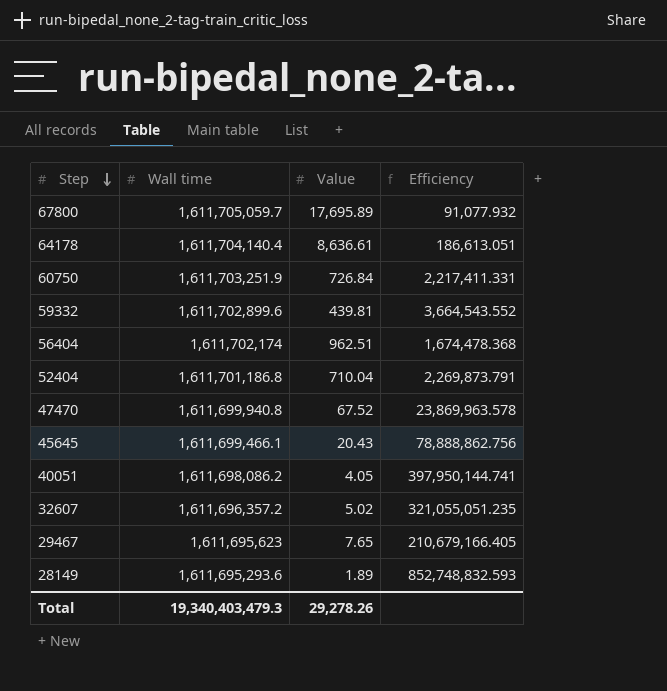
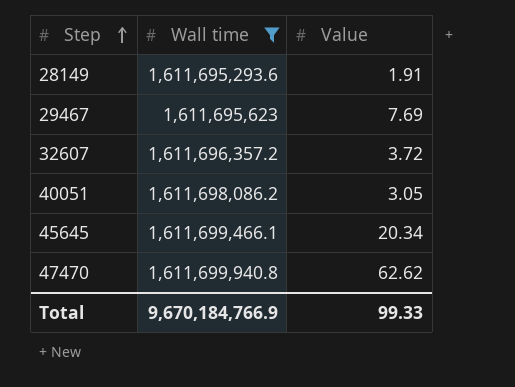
filter: none -> Wall time <= 1,611,699,940.8
row order: Step descending -> Step ascending
column Efficiency | formula: [Wall time] / [Value] -> none
28149 | Value: 1.89 -> 1.91
29467 | Value: 7.65 -> 7.69
32607 | Value: 5.02 -> 3.72
40051 | Value: 4.05 -> 3.05
45645 | Value: 20.43 -> 20.34
47470 | Value: 67.52 -> 62.62
Total | Wall time: 19,340,403,479.3 -> 9,670,184,766.9
Total | Value: 29,278.26 -> 99.33

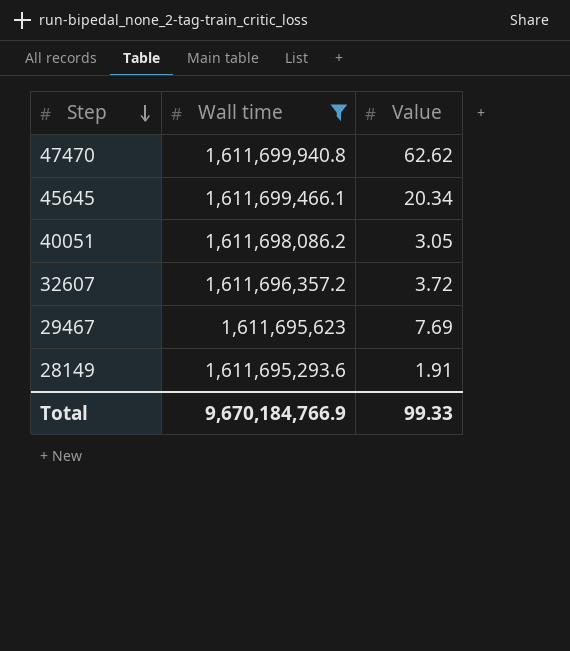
row order: Step ascending -> Step descending

